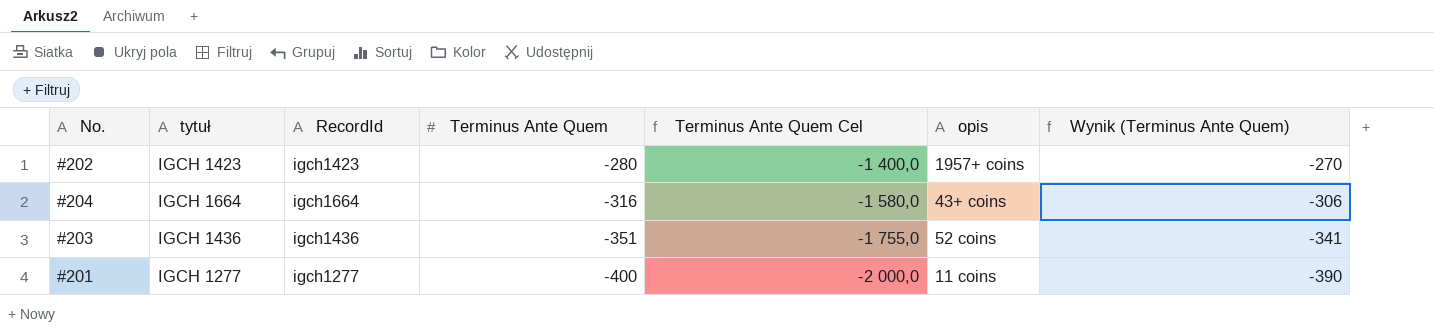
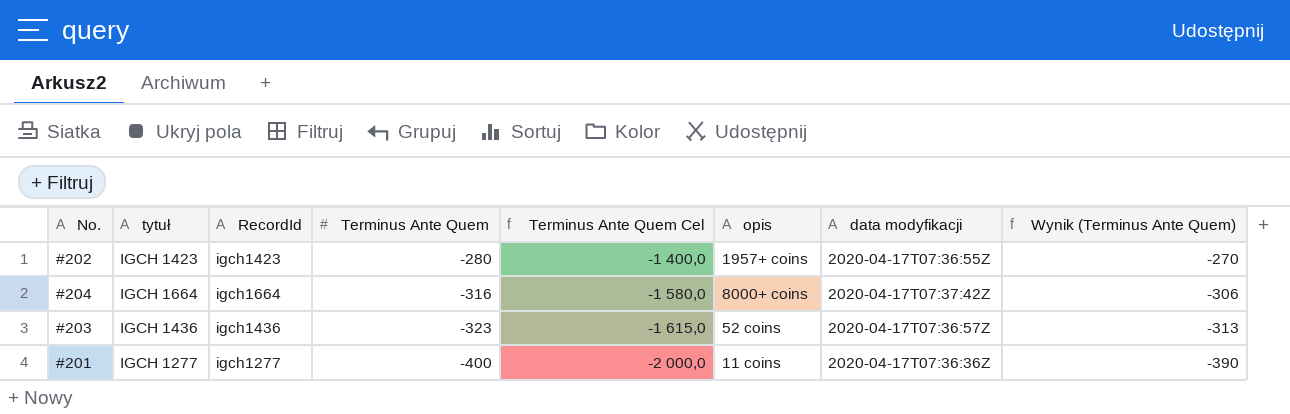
column data modyfikacji | position: none -> 7
#204 | opis: 43+ coins -> 8000+ coins
#203 | Terminus Ante Quem: -351 -> -323
#203 | Terminus Ante Quem Cel: -1 755,0 -> -1 615,0
#203 | Wynik (Terminus Ante Quem): -341 -> -313

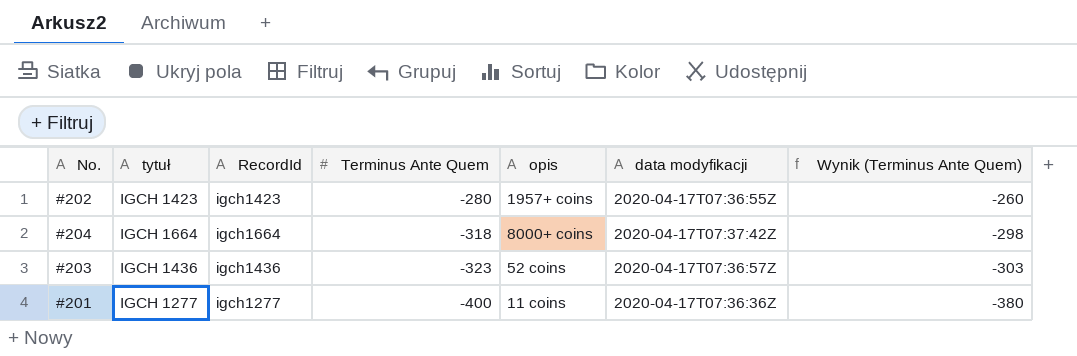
column Terminus Ante Quem Cel | formula: [Terminus Ante Quem] * 5 -> none
column Wynik (Terminus Ante Quem) | formula: [Terminus Ante Quem] + 10 -> [Terminus Ante Quem] + 20
#204 | Terminus Ante Quem: -316 -> -318

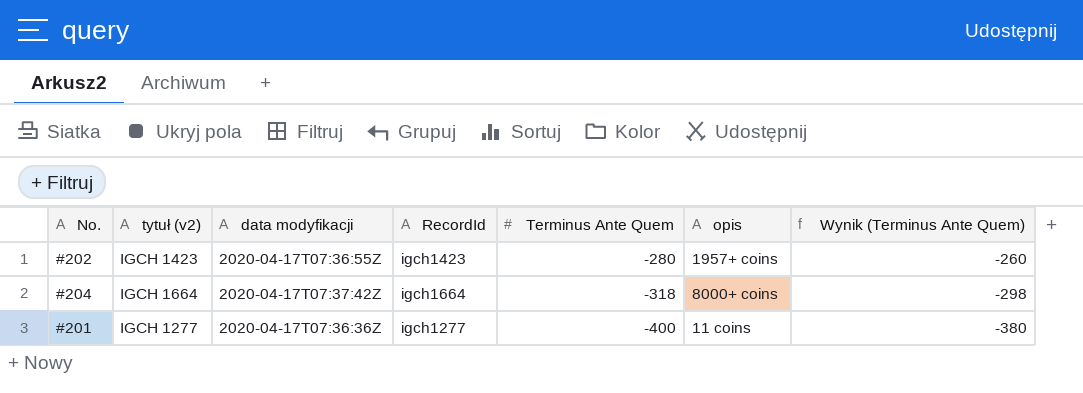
column name: tytuł -> tytuł (v2)
column data modyfikacji | position: 6 -> 3
row #203: IGCH 1436 | igch1436 | -323 | 52 coins | 2020-04-17T07:36:57Z | -303 -> none

